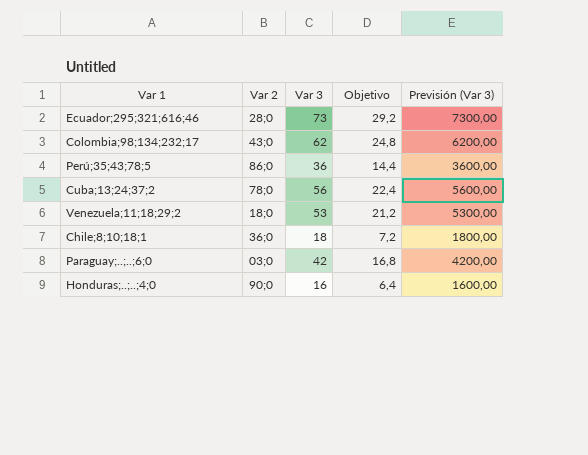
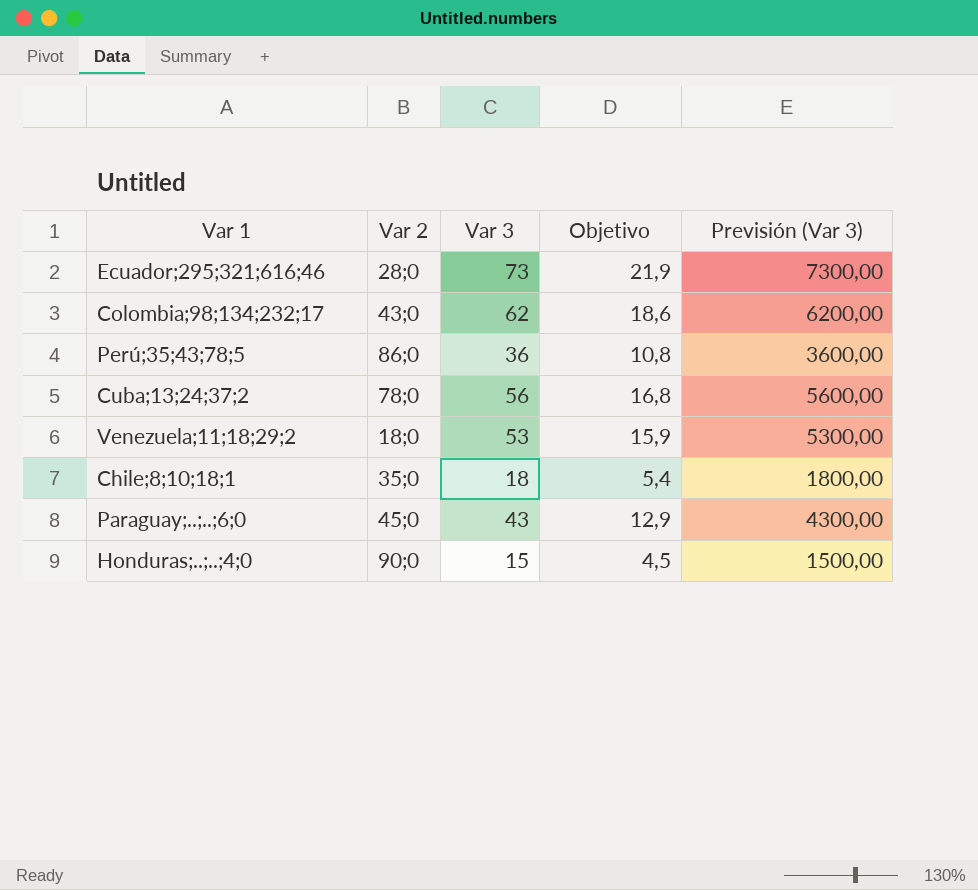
column Objetivo | formula: [Var 3] * 0,4 -> [Var 3] * 0,3
Chile;8;10;18;1 | Var 2: 36;0 -> 35;0
Paraguay;..;..;6;0 | Var 2: 03;0 -> 45;0
Paraguay;..;..;6;0 | Var 3: 42 -> 43
Paraguay;..;..;6;0 | Previsión (Var 3): 4200,00 -> 4300,00
Honduras;..;..;4;0 | Var 3: 16 -> 15
Honduras;..;..;4;0 | Previsión (Var 3): 1600,00 -> 1500,00

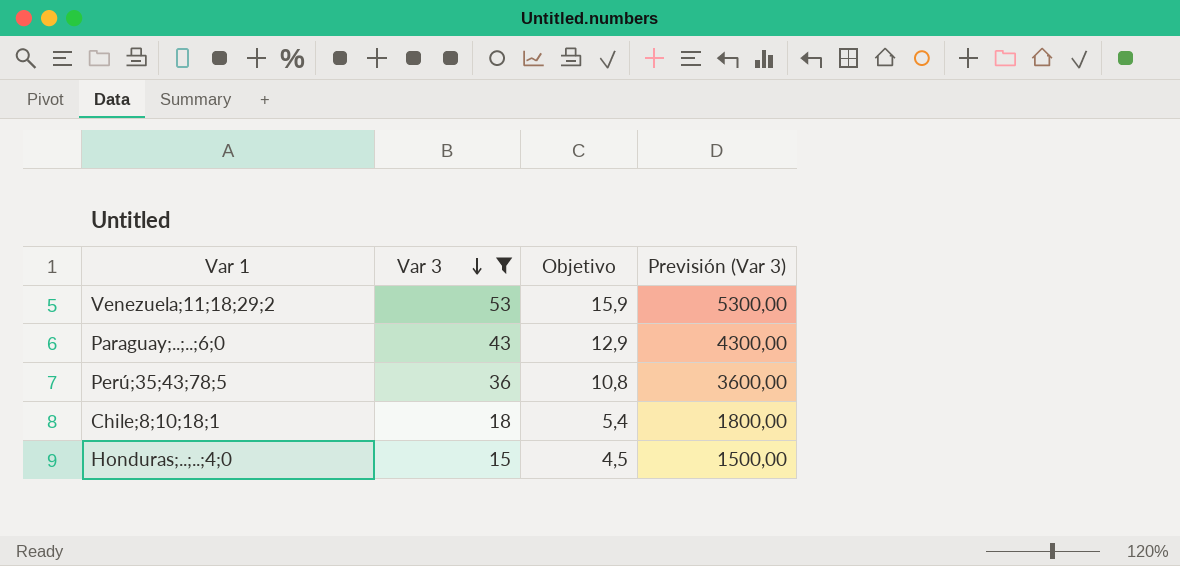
filter: none -> Var 3 <= 53
row order: none -> Var 3 descending
column Var 2 | position: 2 -> none

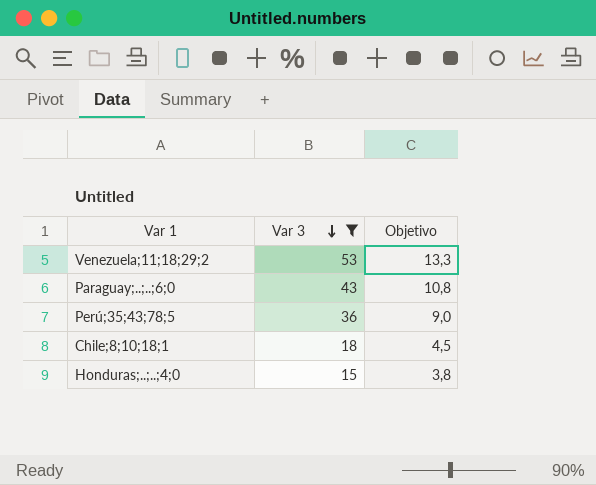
column Previsión (Var 3) | formula: [Var 3] * 100 -> none
column Objetivo | formula: [Var 3] * 0,3 -> [Var 3] * 0,25

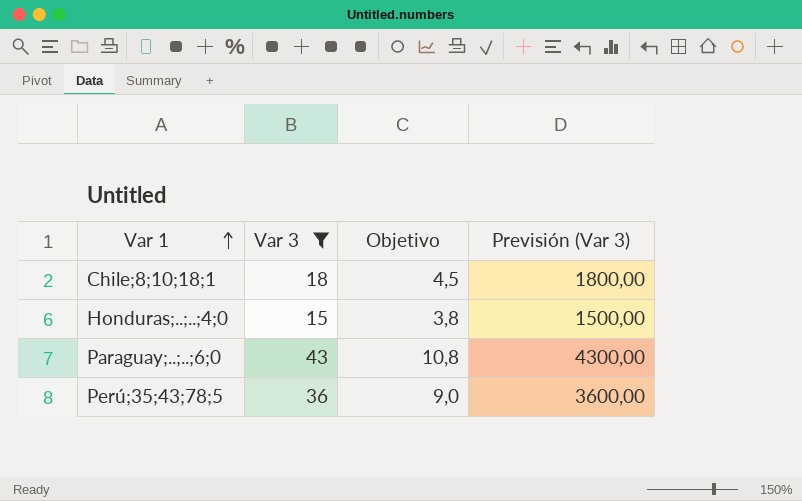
row order: Var 3 descending -> Var 1 ascending
column Previsión (Var 3) | formula: none -> [Var 3] * 100
row Venezuela;11;18;29;2: 53 | 13,3 -> none

